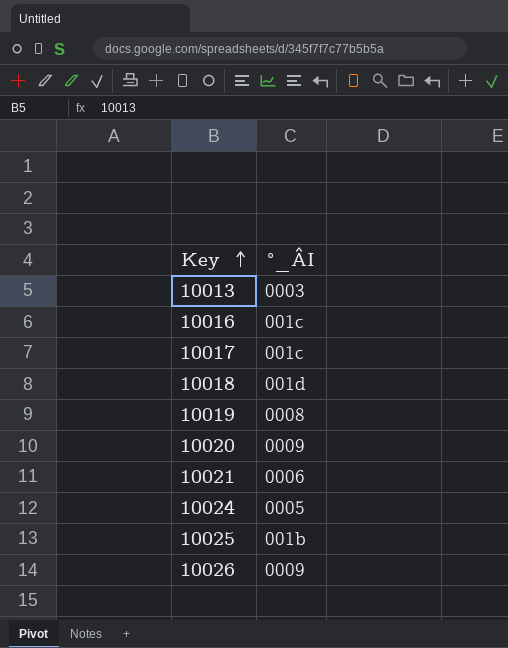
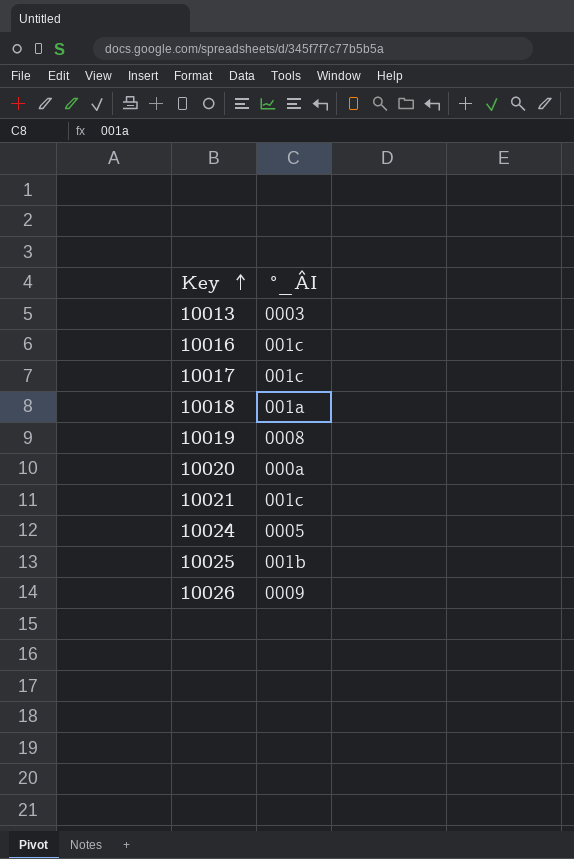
10018 | °_ÂI: 001d -> 001a
10020 | °_ÂI: 0009 -> 000a
10021 | °_ÂI: 0006 -> 001c

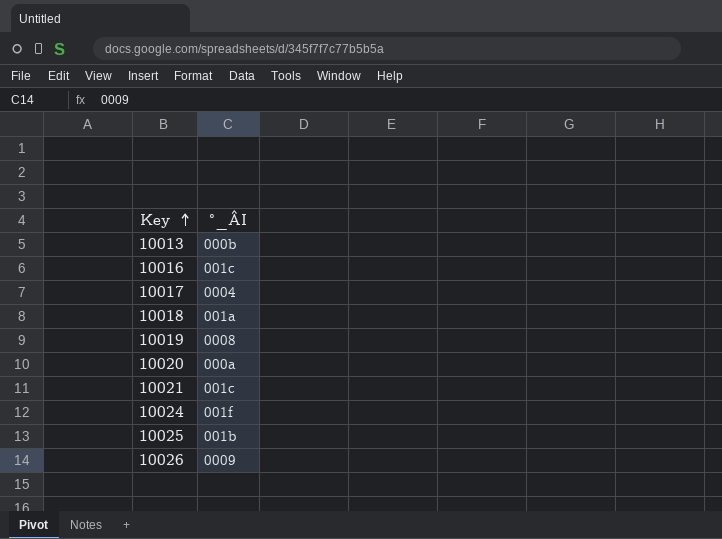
10013 | °_ÂI: 0003 -> 000b
10017 | °_ÂI: 001c -> 0004
10024 | °_ÂI: 0005 -> 001f

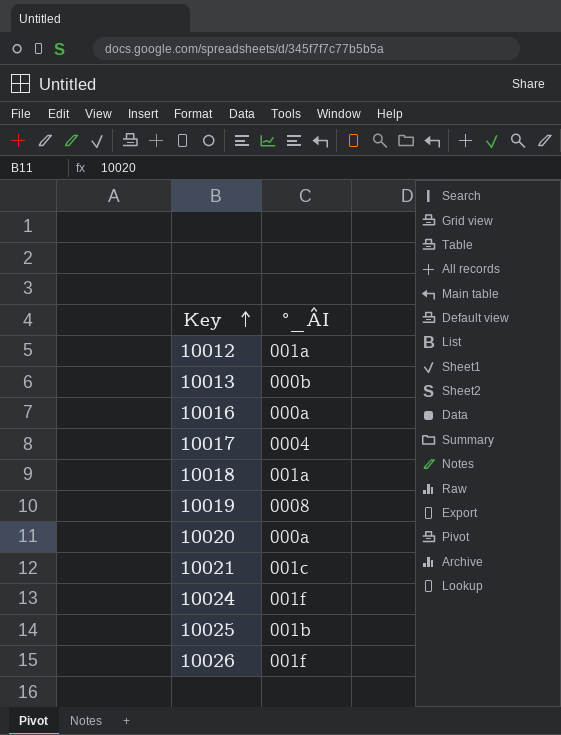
row 10012: none -> 001a
10016 | °_ÂI: 001c -> 000a
10026 | °_ÂI: 0009 -> 001f

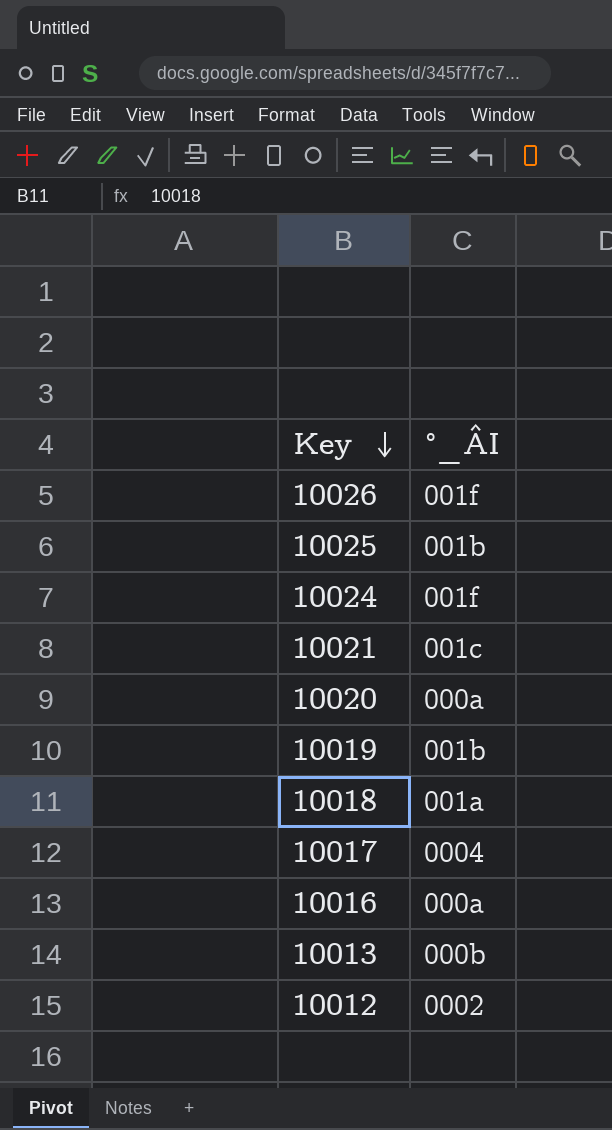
row order: Key ascending -> Key descending
10019 | °_ÂI: 0008 -> 001b
10012 | °_ÂI: 001a -> 0002

